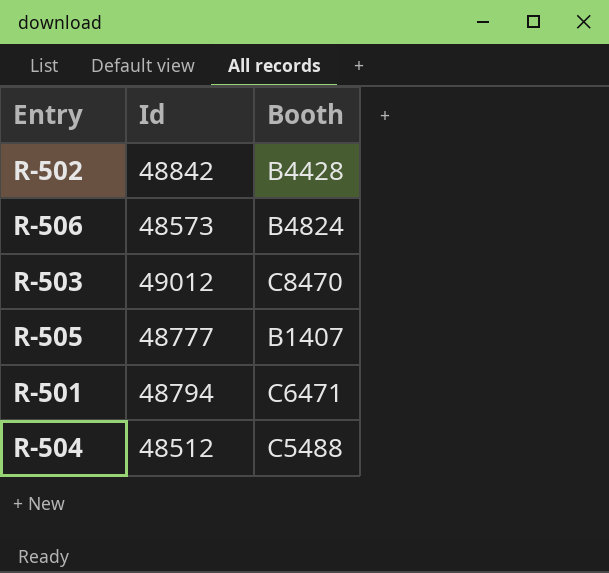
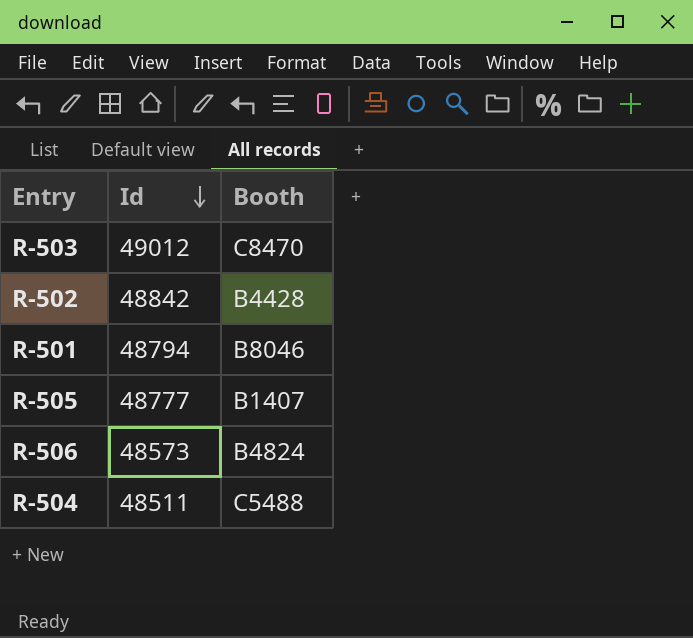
row order: none -> Id descending
R-501 | Booth: C6471 -> B8046
R-504 | Id: 48512 -> 48511

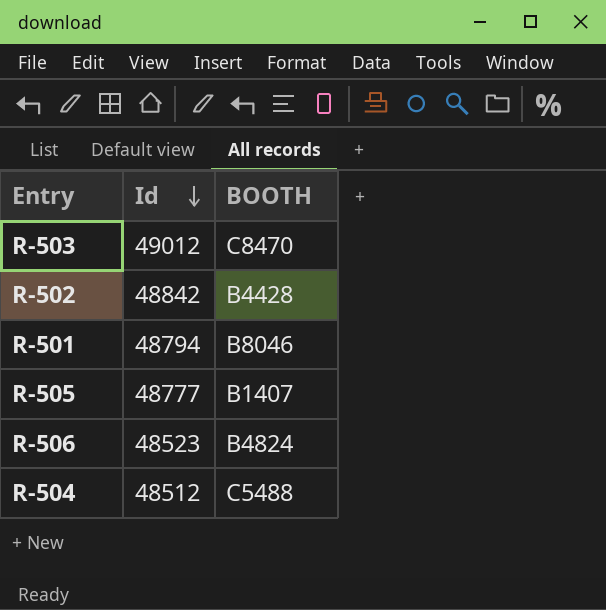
column name: Booth -> BOOTH
R-506 | Id: 48573 -> 48523
R-504 | Id: 48511 -> 48512

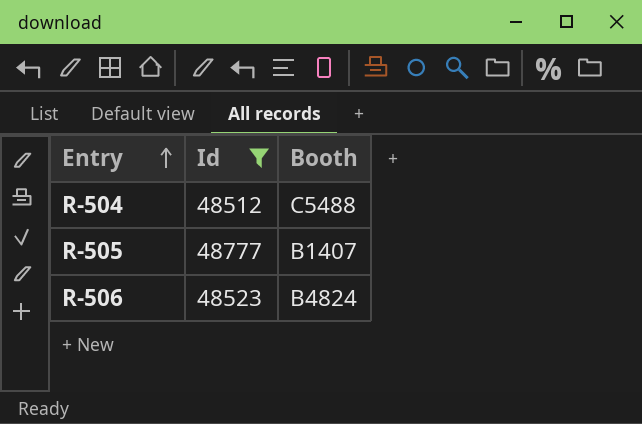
filter: none -> Id <= 48777
row order: Id descending -> Entry ascending
column name: BOOTH -> Booth

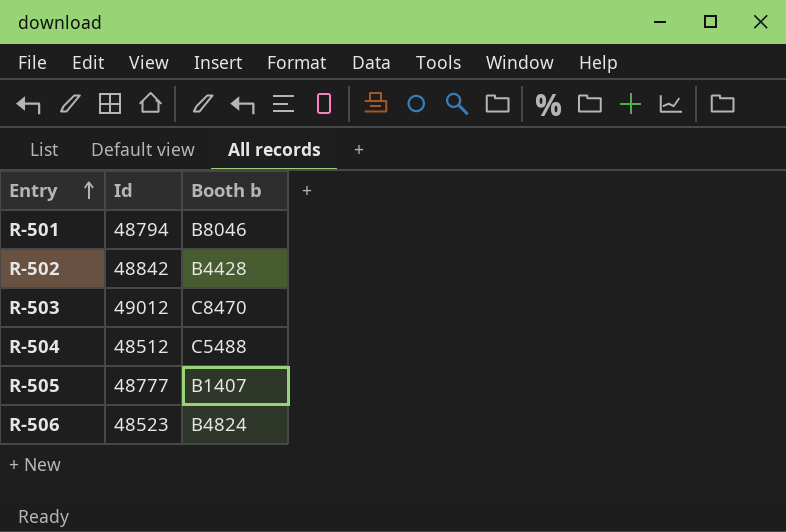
filter: Id <= 48777 -> none
column name: Booth -> Booth b

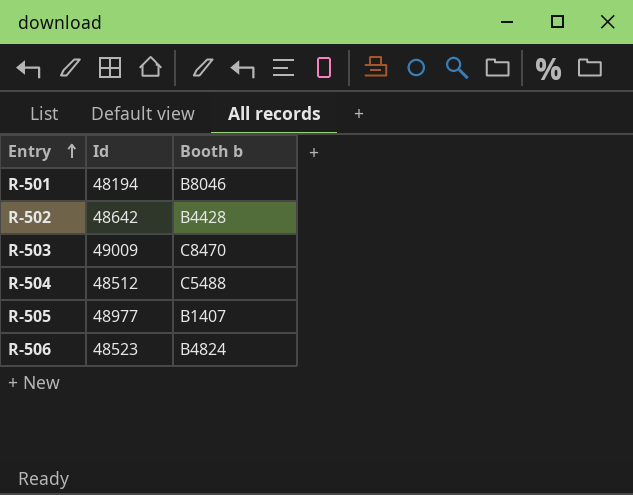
R-501 | Id: 48794 -> 48194
R-502 | Id: 48842 -> 48642
R-503 | Id: 49012 -> 49009
R-505 | Id: 48777 -> 48977

